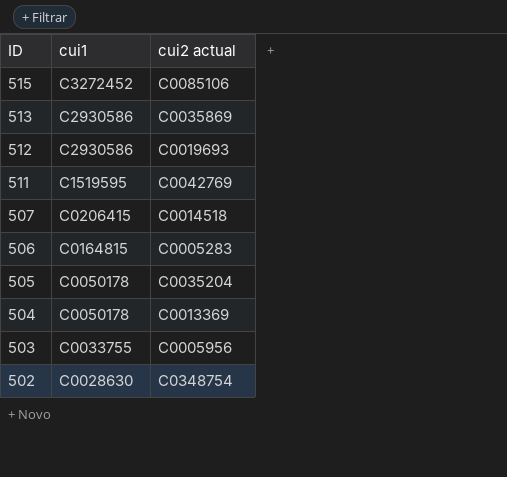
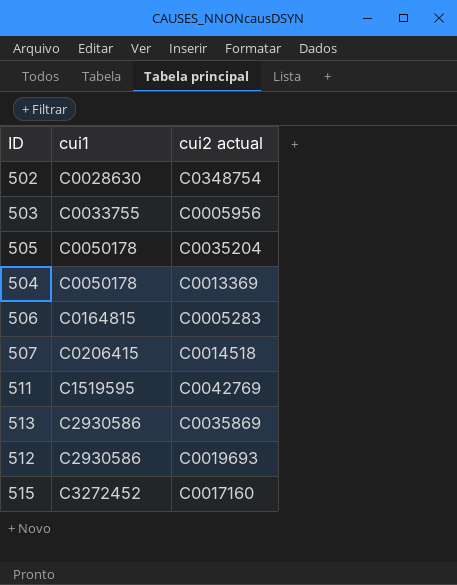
row order: ID descending -> cui1 ascending
515 | cui2 actual: C0085106 -> C0017160

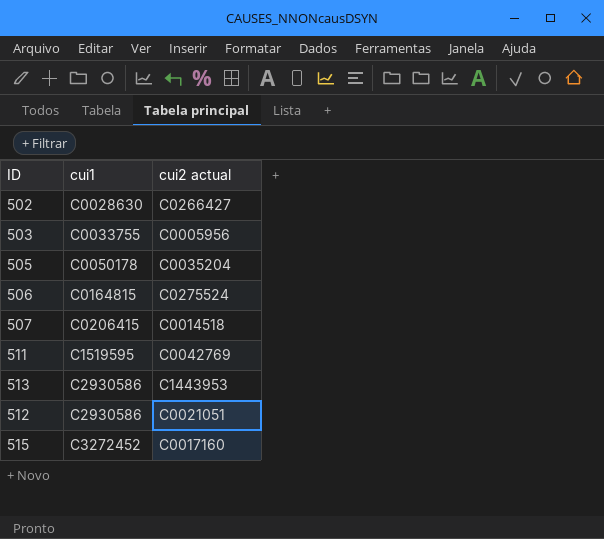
row 504: C0050178 | C0013369 -> none
502 | cui2 actual: C0348754 -> C0266427
506 | cui2 actual: C0005283 -> C0275524
513 | cui2 actual: C0035869 -> C1443953
512 | cui2 actual: C0019693 -> C0021051

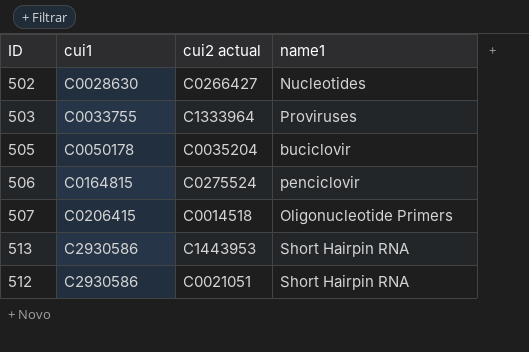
column name1 | position: none -> 4
row 511: C1519595 | C0042769 -> none
row 515: C3272452 | C0017160 -> none
503 | cui2 actual: C0005956 -> C1333964

